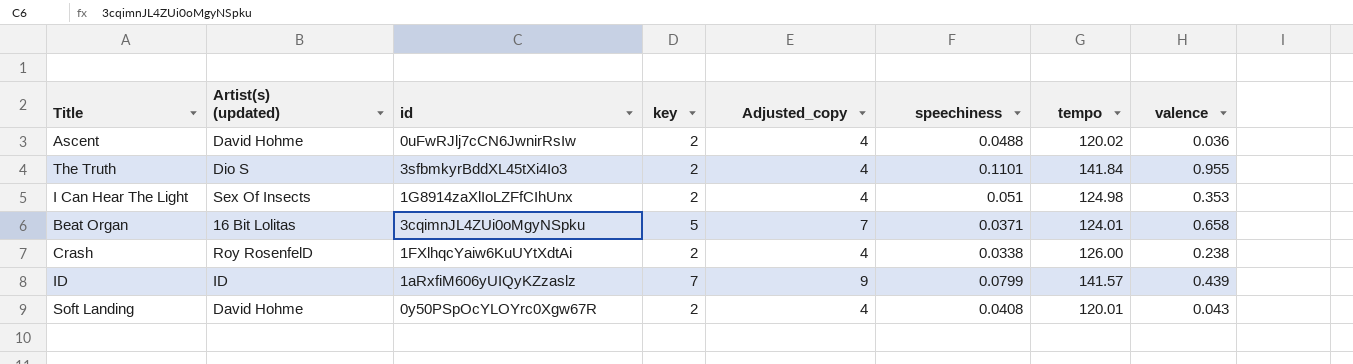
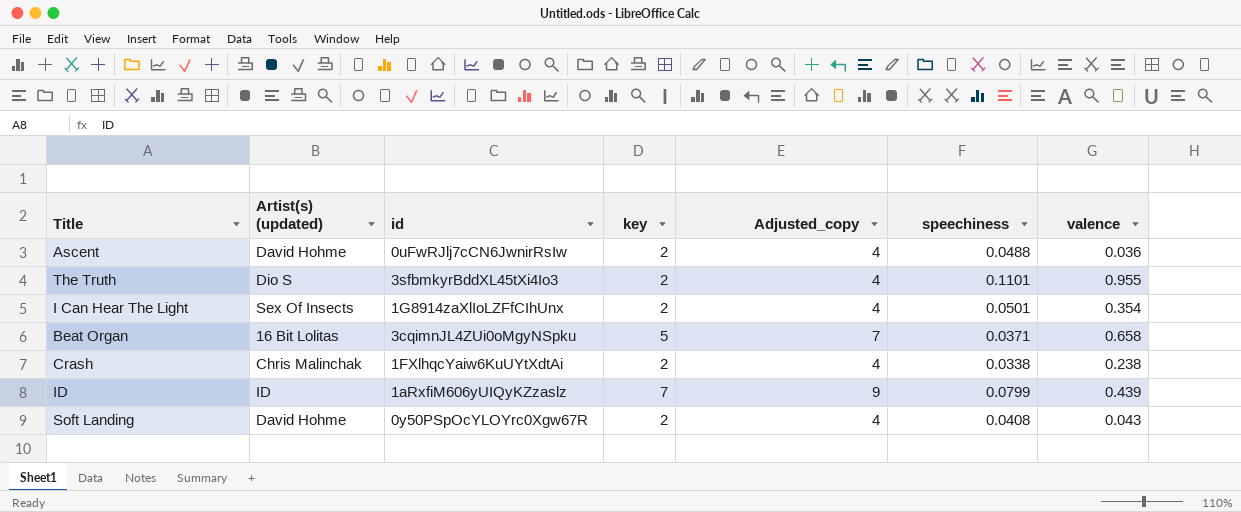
column tempo | position: 7 -> none
I Can Hear The Light | speechiness: 0.051 -> 0.0501
I Can Hear The Light | valence: 0.353 -> 0.354
Crash | Artist(s) (updated): Roy RosenfelD -> Chris Malinchak

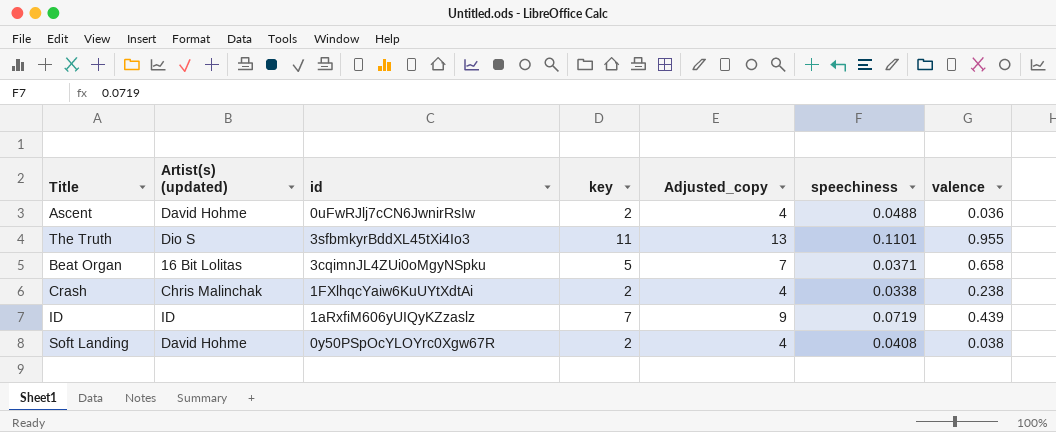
row I Can Hear The Light: Sex Of Insects | 1G8914zaXlIoLZFfCIhUnx | 2 | 4 | 0.0501 | 0.354 -> none
The Truth | key: 2 -> 11
The Truth | Adjusted_copy: 4 -> 13
ID | speechiness: 0.0799 -> 0.0719
Soft Landing | valence: 0.043 -> 0.038

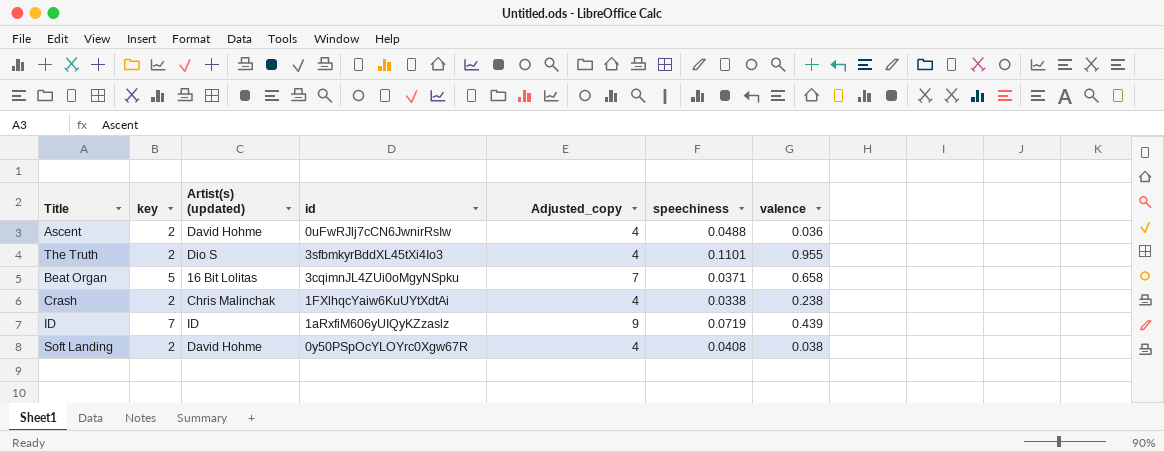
column key | position: 4 -> 2
The Truth | key: 11 -> 2
The Truth | Adjusted_copy: 13 -> 4

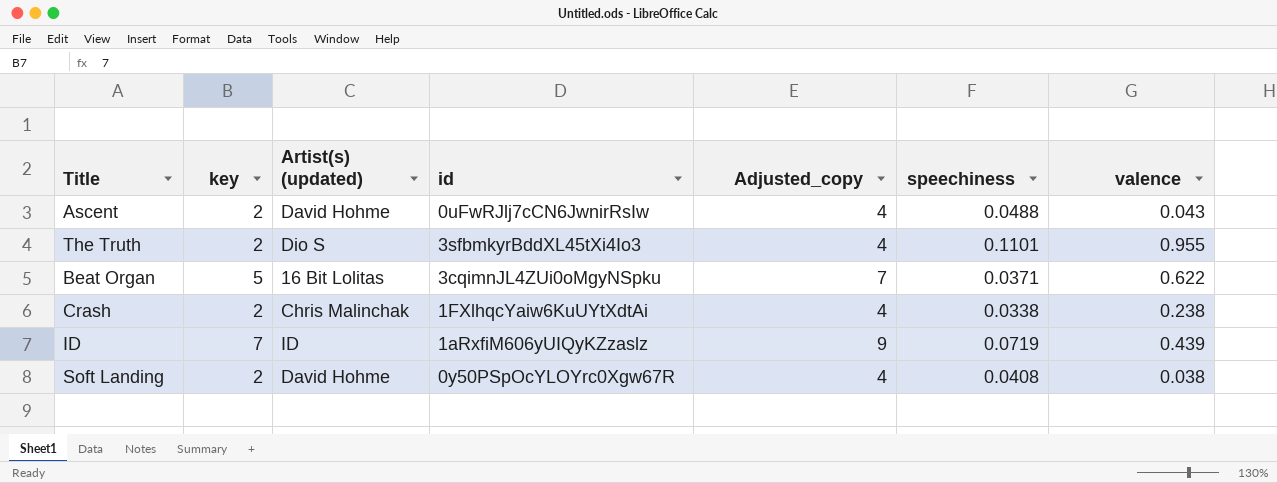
Ascent | valence: 0.036 -> 0.043
Beat Organ | valence: 0.658 -> 0.622

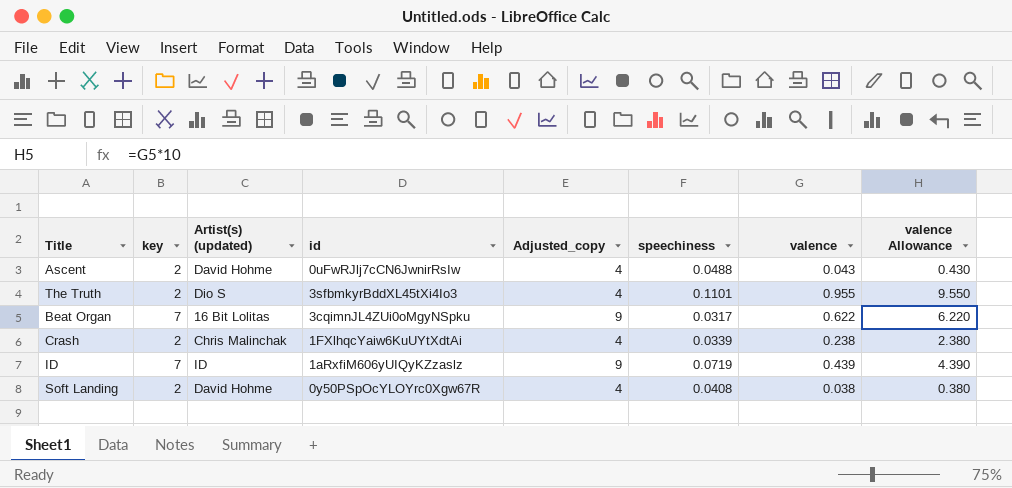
column valence Allowance | formula: none -> [valence] * 10
Beat Organ | key: 5 -> 7
Beat Organ | Adjusted_copy: 7 -> 9
Beat Organ | speechiness: 0.0371 -> 0.0317
Crash | speechiness: 0.0338 -> 0.0339

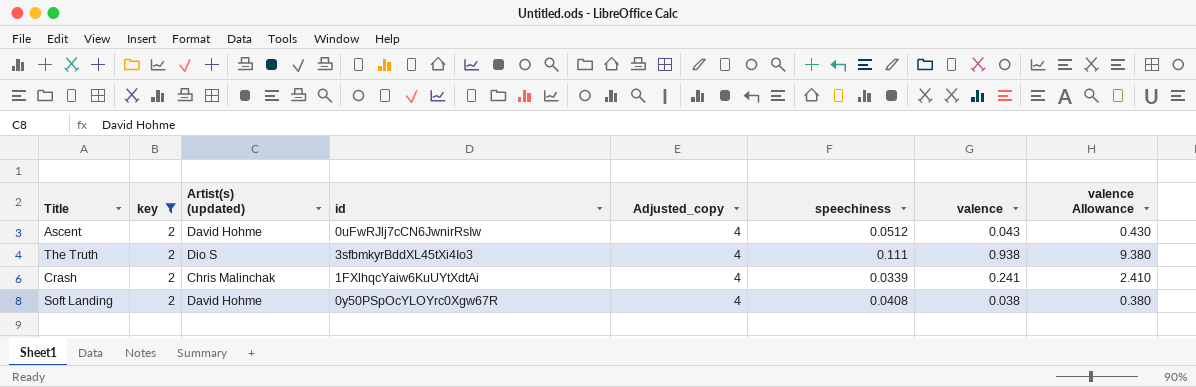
filter: none -> key = 2
Ascent | speechiness: 0.0488 -> 0.0512
The Truth | speechiness: 0.1101 -> 0.111
The Truth | valence: 0.955 -> 0.938
The Truth | valence Allowance: 9.550 -> 9.380
Crash | valence: 0.238 -> 0.241
Crash | valence Allowance: 2.380 -> 2.410

